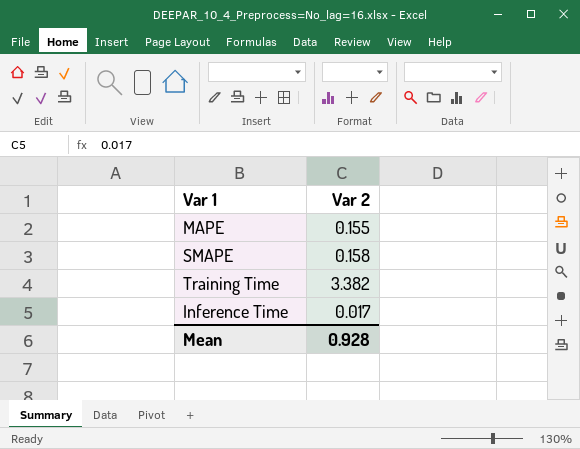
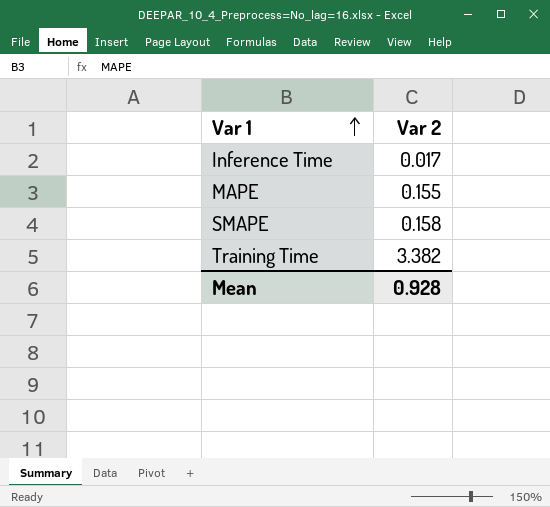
row order: none -> Var 1 ascending

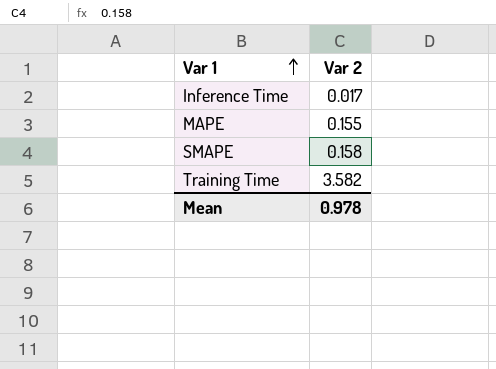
Training Time | Var 2: 3.382 -> 3.582
Mean | Var 2: 0.928 -> 0.978

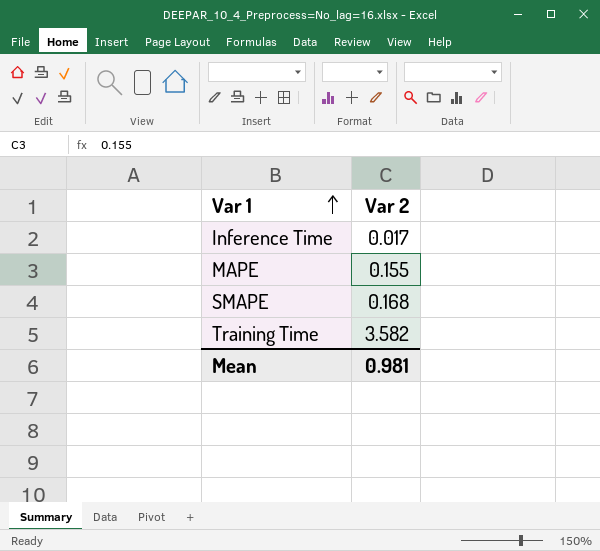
SMAPE | Var 2: 0.158 -> 0.168
Mean | Var 2: 0.978 -> 0.981

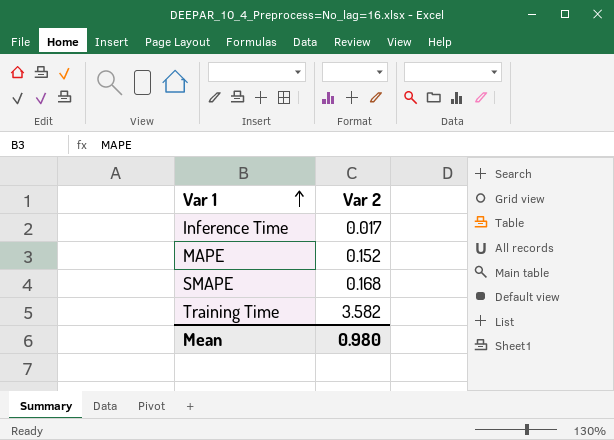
MAPE | Var 2: 0.155 -> 0.152
Mean | Var 2: 0.981 -> 0.980

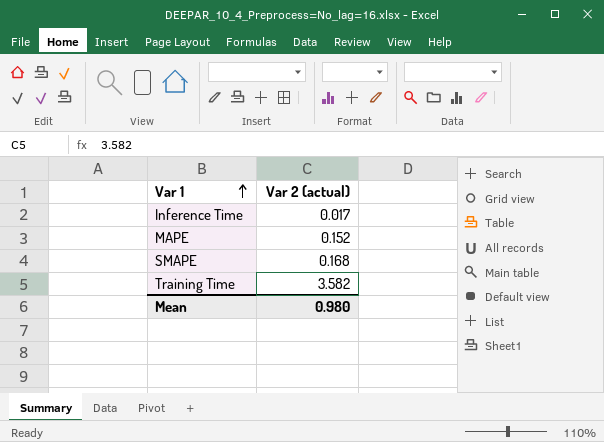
column name: Var 2 -> Var 2 (actual)

